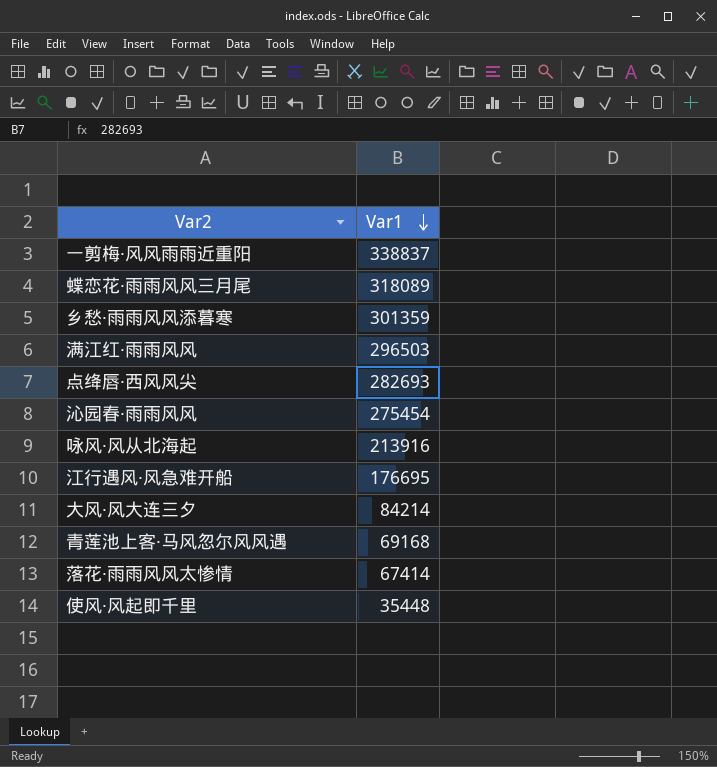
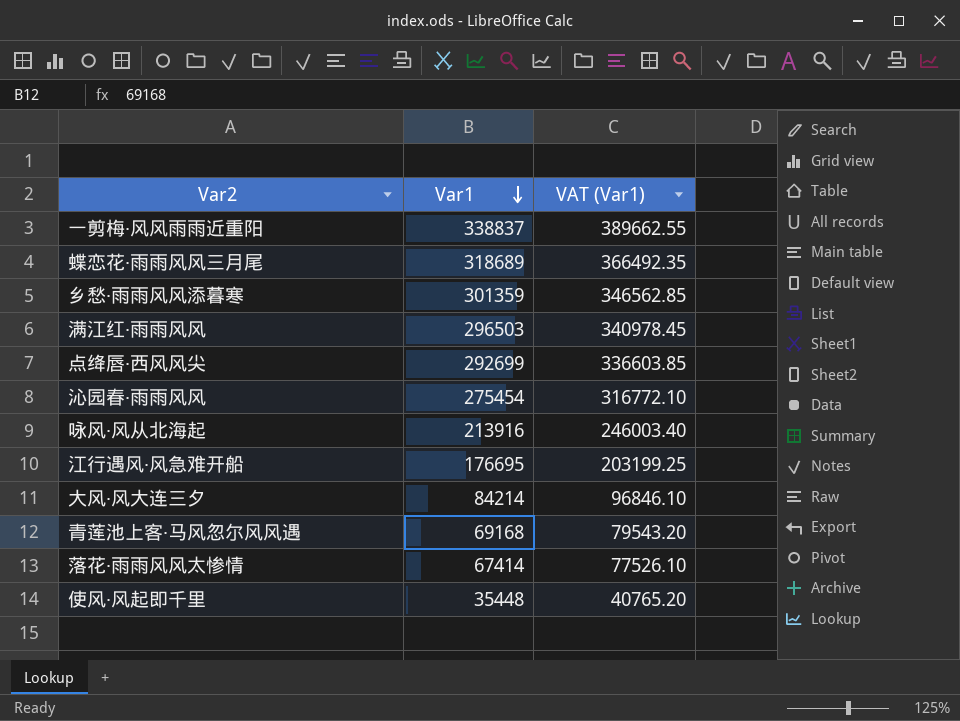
column VAT (Var1) | formula: none -> [Var1] * 1.15
蝶恋花·雨雨风风三月尾 | Var1: 318089 -> 318689
点绛唇·西风风尖 | Var1: 282693 -> 292699

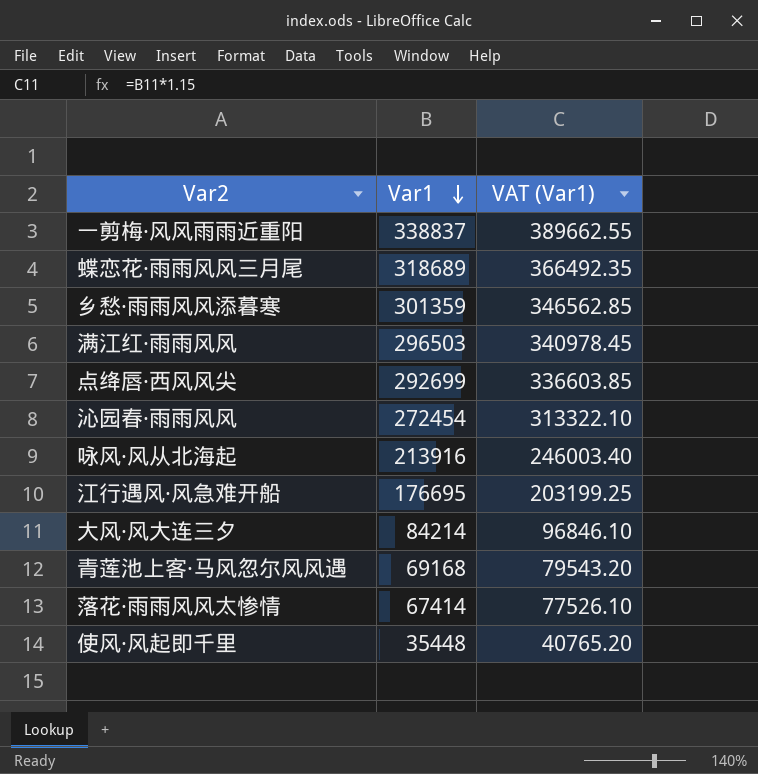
沁园春·雨雨风风 | Var1: 275454 -> 272454
沁园春·雨雨风风 | VAT (Var1): 316772.10 -> 313322.10

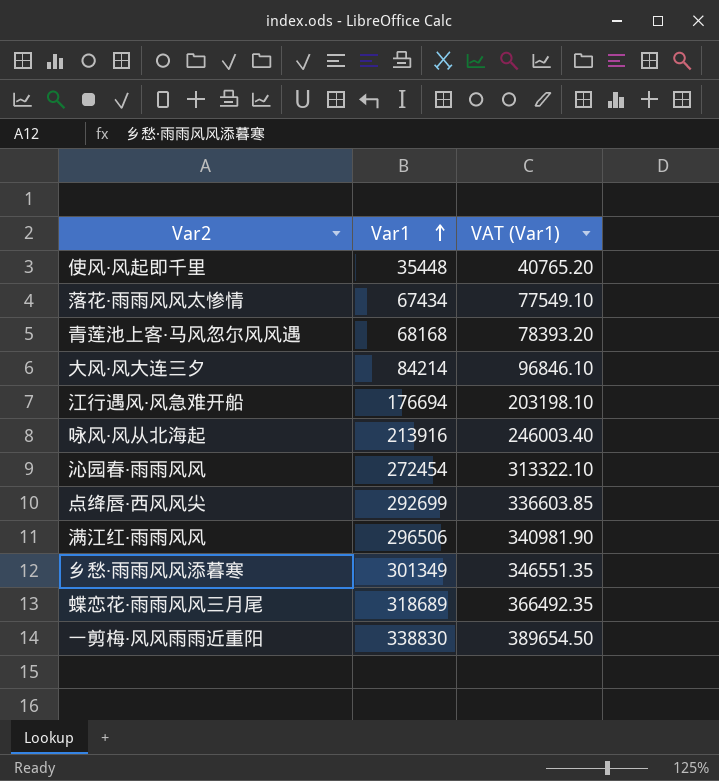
row order: Var1 descending -> Var1 ascending
落花·雨雨风风太惨情 | Var1: 67414 -> 67434
落花·雨雨风风太惨情 | VAT (Var1): 77526.10 -> 77549.10
青莲池上客·马风忽尔风风遇 | Var1: 69168 -> 68168
青莲池上客·马风忽尔风风遇 | VAT (Var1): 79543.20 -> 78393.20
江行遇风·风急难开船 | Var1: 176695 -> 176694
江行遇风·风急难开船 | VAT (Var1): 203199.25 -> 203198.10
满江红·雨雨风风 | Var1: 296503 -> 296506
满江红·雨雨风风 | VAT (Var1): 340978.45 -> 340981.90
乡愁·雨雨风风添暮寒 | Var1: 301359 -> 301349
乡愁·雨雨风风添暮寒 | VAT (Var1): 346562.85 -> 346551.35
一剪梅·风风雨雨近重阳 | Var1: 338837 -> 338830
一剪梅·风风雨雨近重阳 | VAT (Var1): 389662.55 -> 389654.50

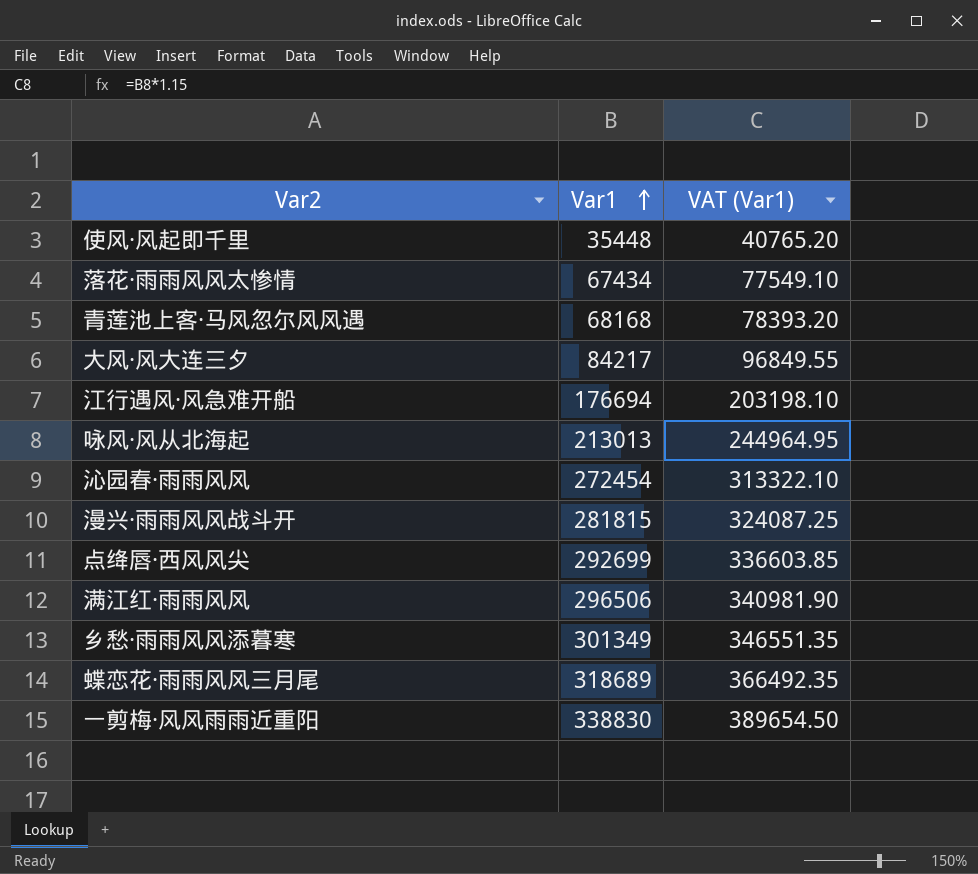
大风·风大连三夕 | Var1: 84214 -> 84217
大风·风大连三夕 | VAT (Var1): 96846.10 -> 96849.55
咏风·风从北海起 | Var1: 213916 -> 213013
咏风·风从北海起 | VAT (Var1): 246003.40 -> 244964.95
row 漫兴·雨雨风风战斗开: none -> 281815 | 324087.25

